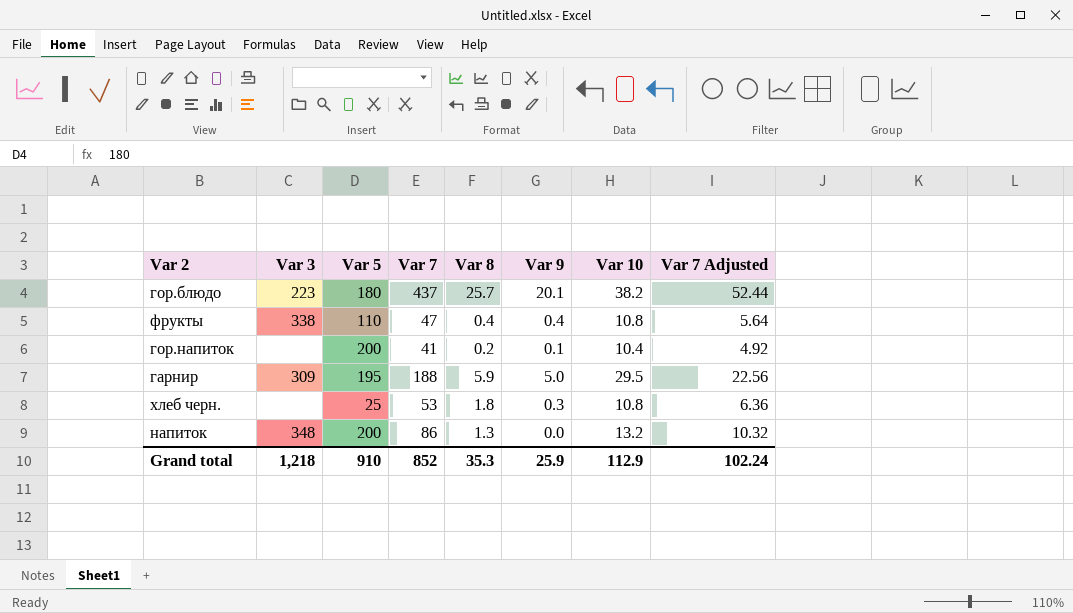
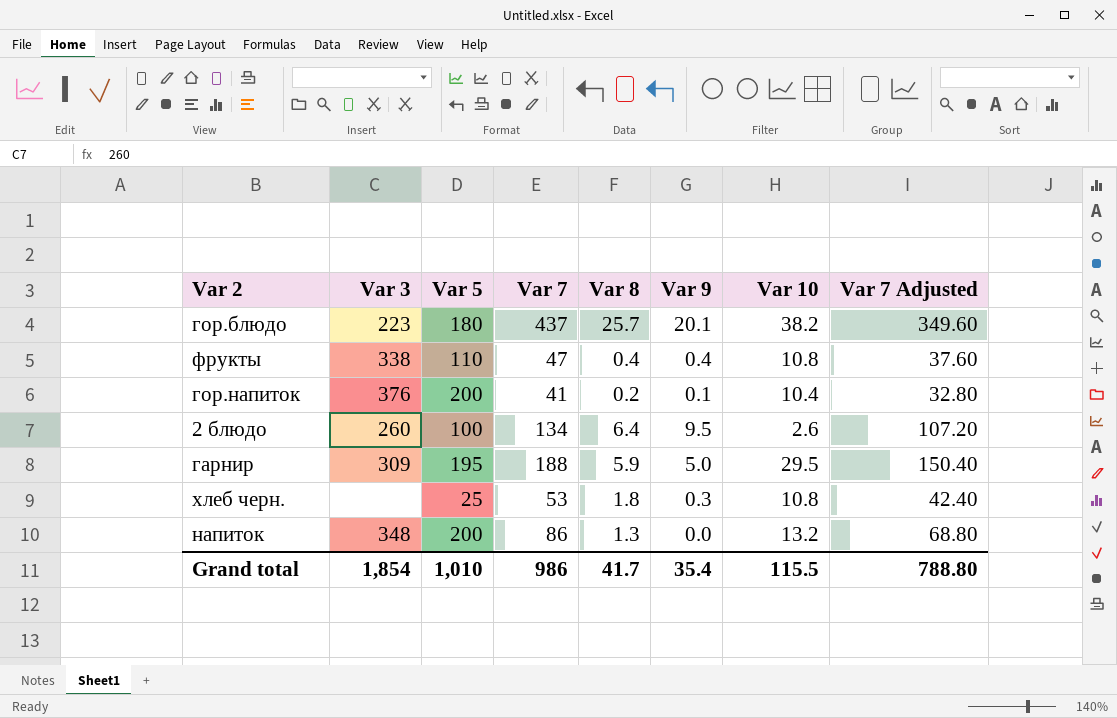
column Var 7 Adjusted | formula: [Var 7] * 0.12 -> [Var 7] * 0.8
гор.напиток | Var 3: none -> 376
row 2 блюдо: none -> 260 | 100 | 134 | 6.4 | 9.5 | 2.6 | 107.20
Grand total | Var 3: 1,218 -> 1,854
Grand total | Var 5: 910 -> 1,010
Grand total | Var 7: 852 -> 986
Grand total | Var 8: 35.3 -> 41.7
Grand total | Var 9: 25.9 -> 35.4
Grand total | Var 10: 112.9 -> 115.5
Grand total | Var 7 Adjusted: 102.24 -> 788.80

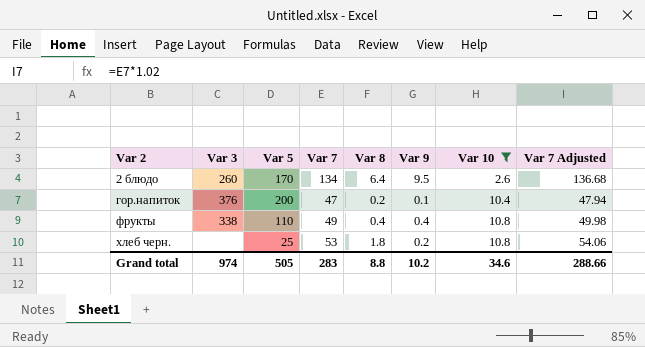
filter: none -> Var 10 <= 10.8
row order: none -> Var 2 ascending
column Var 7 Adjusted | formula: [Var 7] * 0.8 -> [Var 7] * 1.02
2 блюдо | Var 5: 100 -> 170
гор.напиток | Var 7: 41 -> 47
фрукты | Var 7: 47 -> 49
хлеб черн. | Var 9: 0.3 -> 0.2
Grand total | Var 3: 1,854 -> 974
Grand total | Var 5: 1,010 -> 505
Grand total | Var 7: 986 -> 283
Grand total | Var 8: 41.7 -> 8.8
Grand total | Var 9: 35.4 -> 10.2
Grand total | Var 10: 115.5 -> 34.6
Grand total | Var 7 Adjusted: 788.80 -> 288.66

